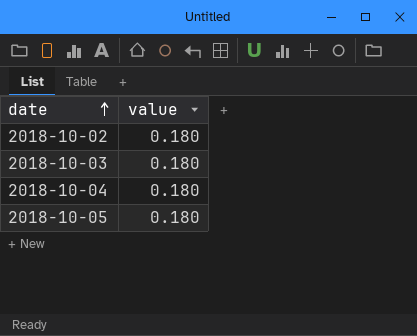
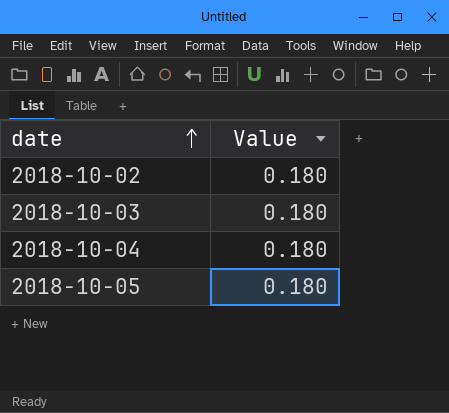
column name: value -> Value

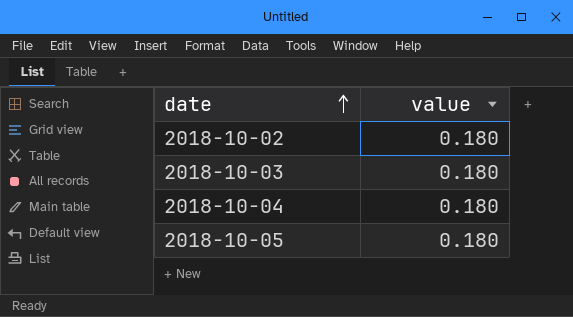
column name: Value -> value

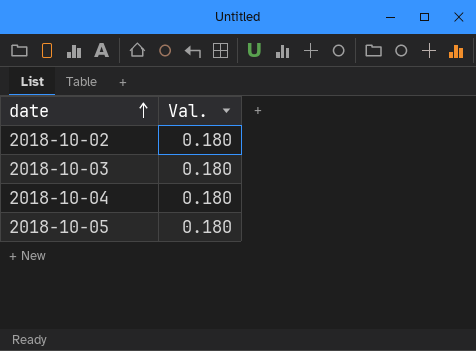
column name: value -> Val.

